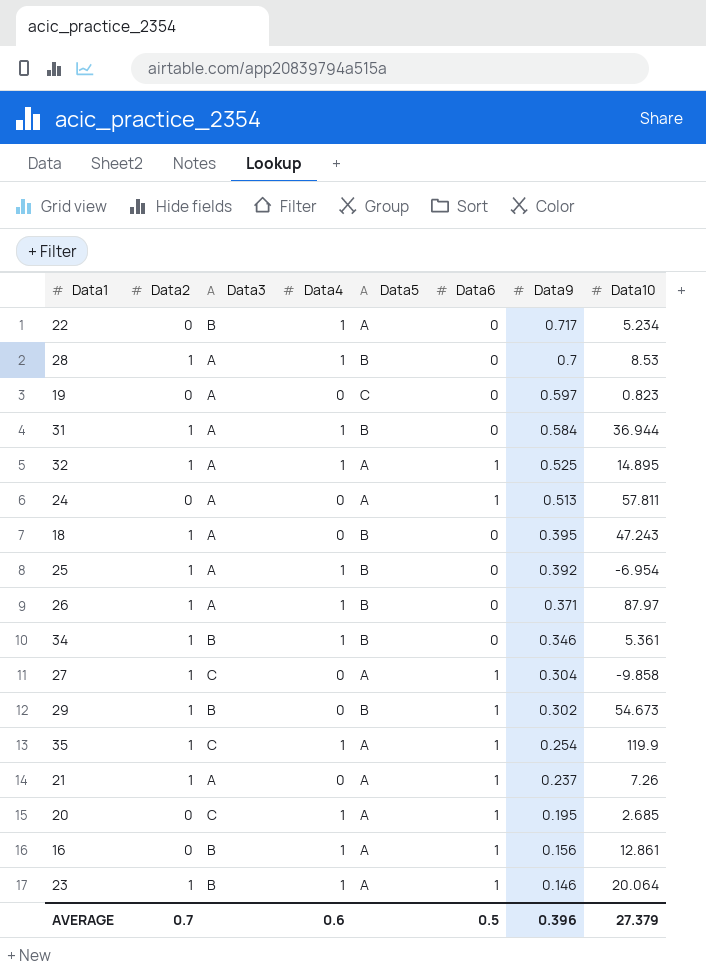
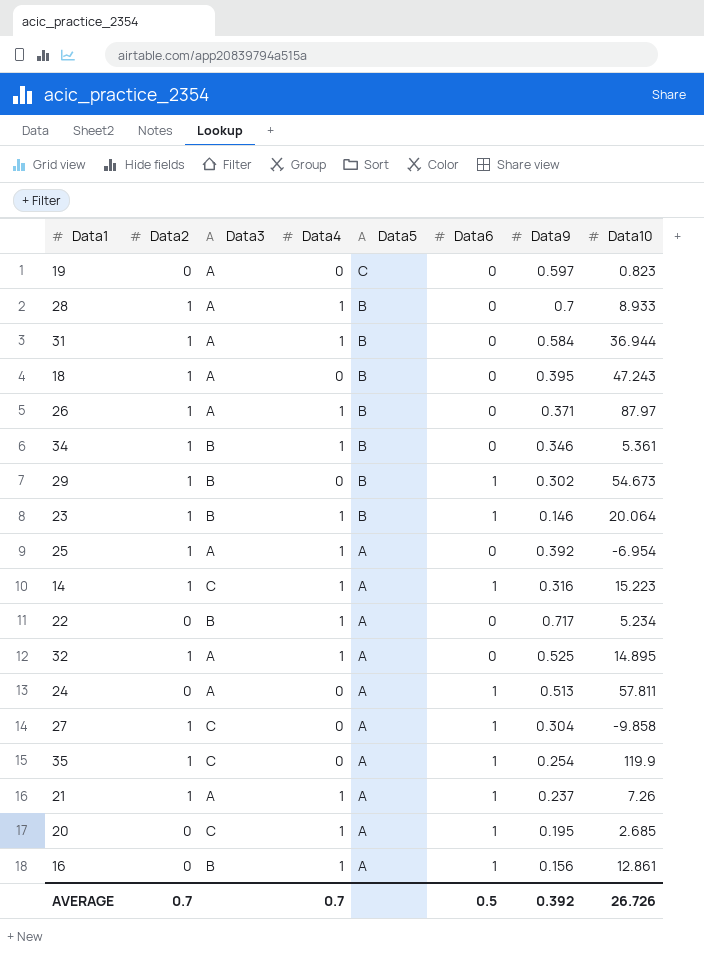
row order: Data9 descending -> Data5 descending
28 | Data10: 8.53 -> 8.933
23 | Data5: A -> B
25 | Data5: B -> A
row 14: none -> 1 | C | 1 | A | 1 | 0.316 | 15.223
32 | Data6: 1 -> 0
35 | Data4: 1 -> 0
21 | Data4: 0 -> 1
AVERAGE | Data4: 0.6 -> 0.7
AVERAGE | Data9: 0.396 -> 0.392
AVERAGE | Data10: 27.379 -> 26.726

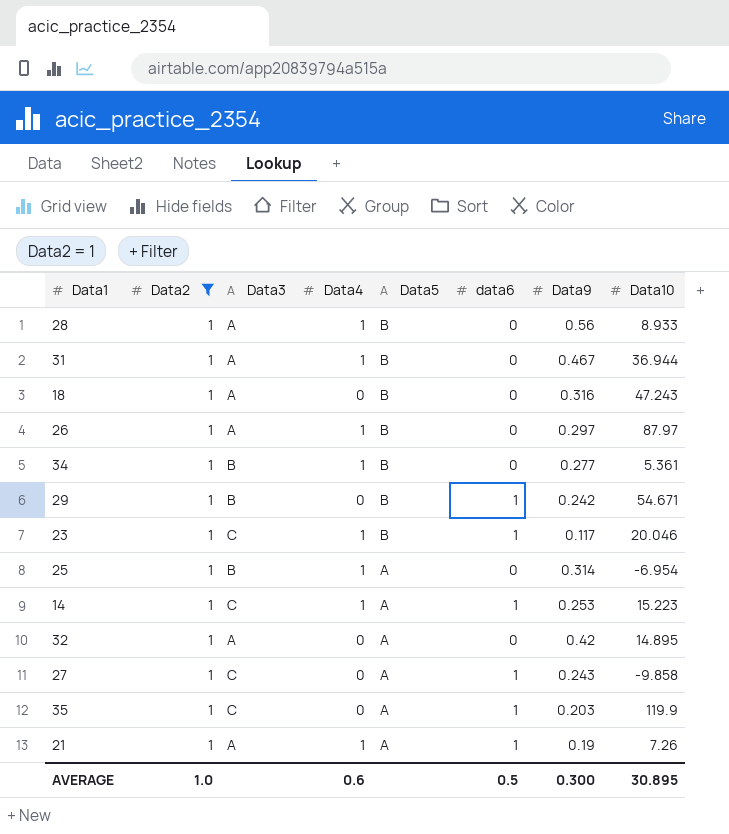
filter: none -> Data2 = 1
column name: Data6 -> data6
28 | Data9: 0.7 -> 0.56
31 | Data9: 0.584 -> 0.467
18 | Data9: 0.395 -> 0.316
26 | Data9: 0.371 -> 0.297
34 | Data9: 0.346 -> 0.277
29 | Data9: 0.302 -> 0.242
29 | Data10: 54.673 -> 54.671
23 | Data3: B -> C
23 | Data9: 0.146 -> 0.117
23 | Data10: 20.064 -> 20.046
25 | Data3: A -> B
25 | Data9: 0.392 -> 0.314
14 | Data9: 0.316 -> 0.253
32 | Data4: 1 -> 0
32 | Data9: 0.525 -> 0.42
27 | Data9: 0.304 -> 0.243
35 | Data9: 0.254 -> 0.203
21 | Data9: 0.237 -> 0.19
AVERAGE | Data2: 0.7 -> 1.0
AVERAGE | Data4: 0.7 -> 0.6
AVERAGE | Data9: 0.392 -> 0.300
AVERAGE | Data10: 26.726 -> 30.895

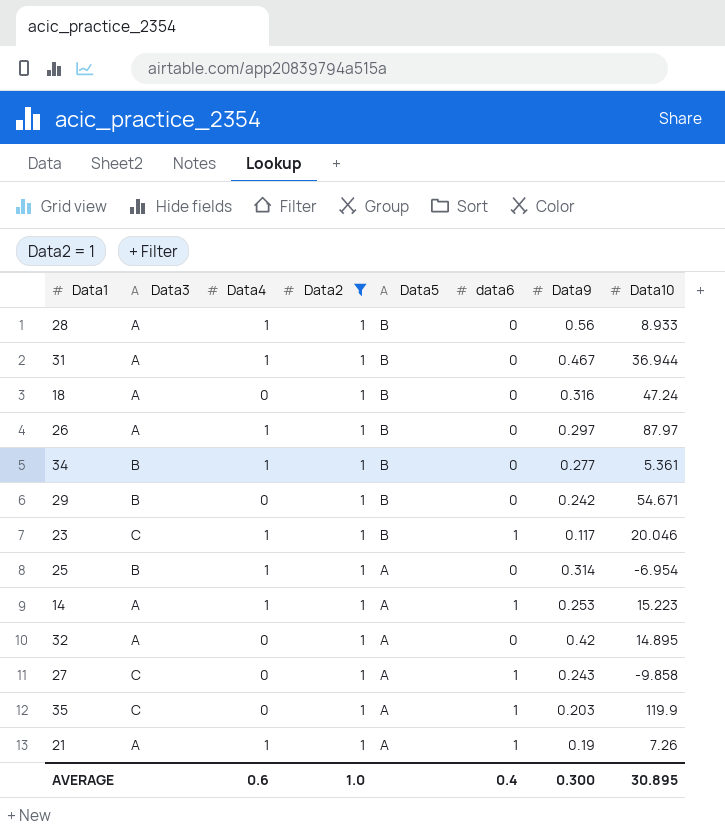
column Data2 | position: 2 -> 4
18 | Data10: 47.243 -> 47.24
29 | data6: 1 -> 0
14 | Data3: C -> A
AVERAGE | data6: 0.5 -> 0.4

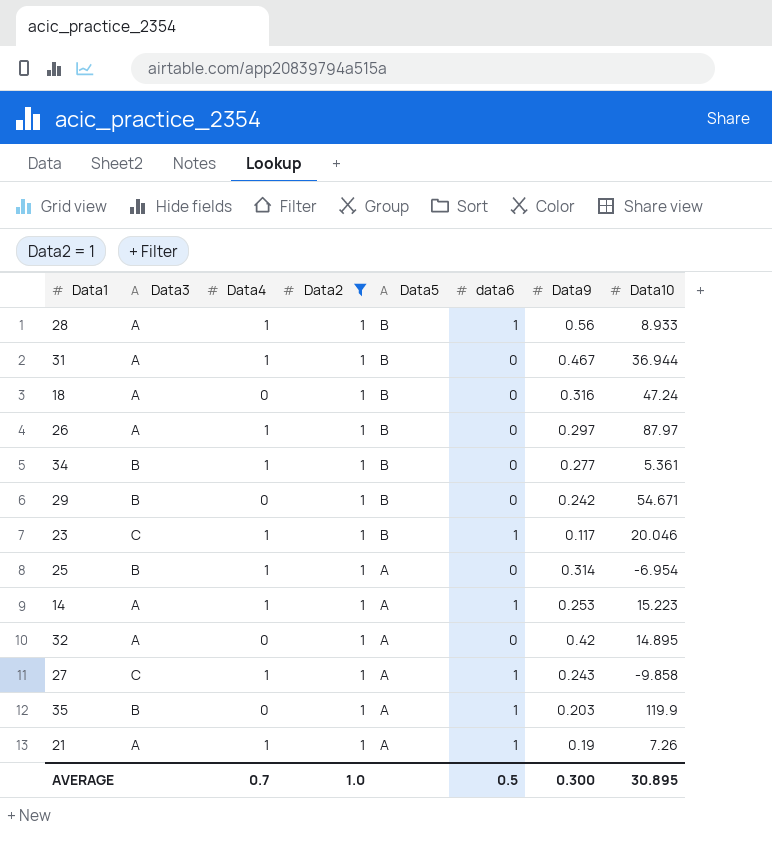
28 | data6: 0 -> 1
27 | Data4: 0 -> 1
35 | Data3: C -> B
AVERAGE | Data4: 0.6 -> 0.7
AVERAGE | data6: 0.4 -> 0.5

